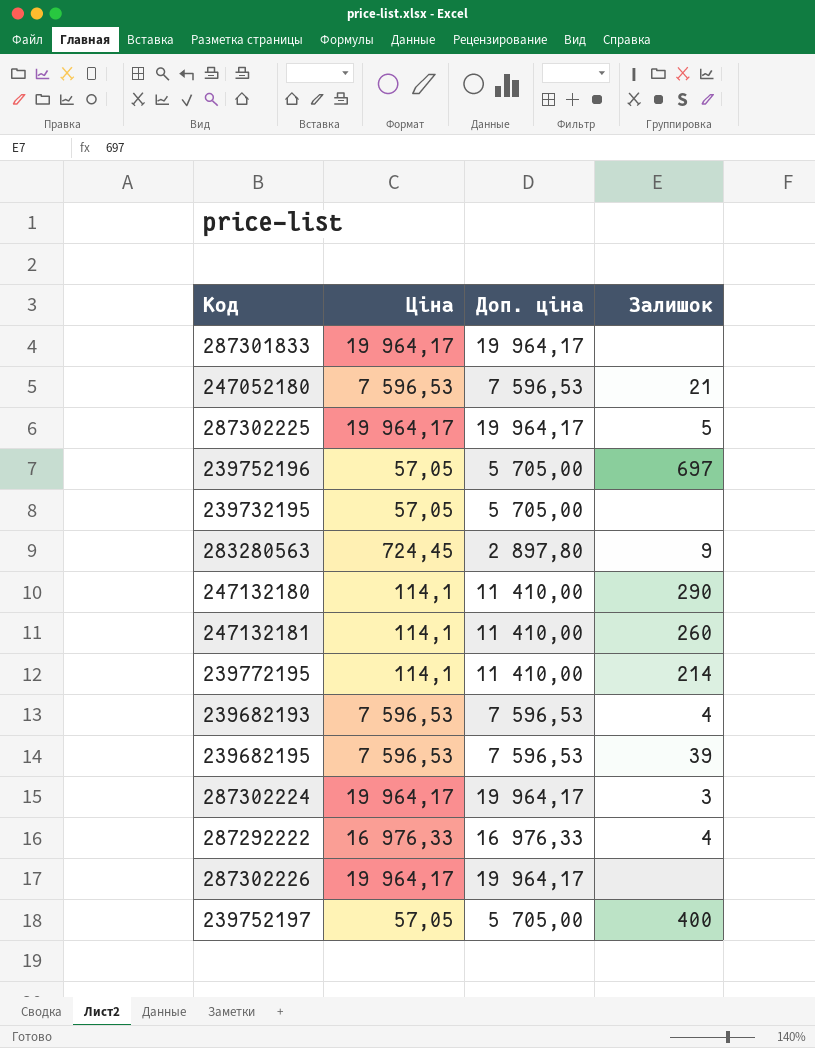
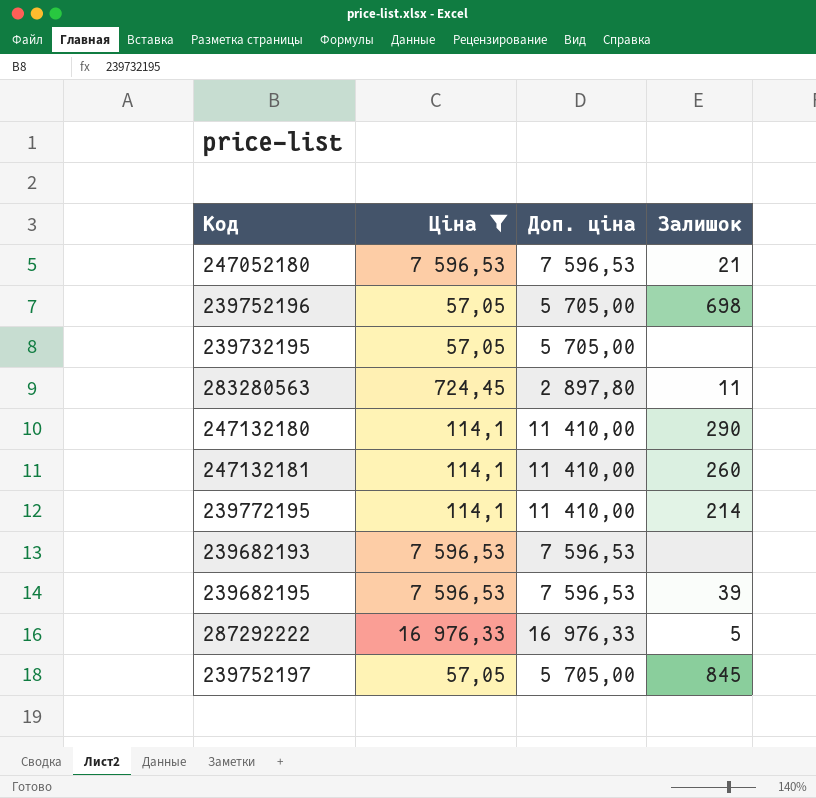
filter: none -> Ціна != 19 964,17
239752196 | Залишок: 697 -> 698
283280563 | Залишок: 9 -> 11
239682193 | Залишок: 4 -> none
287292222 | Залишок: 4 -> 5
239752197 | Залишок: 400 -> 845

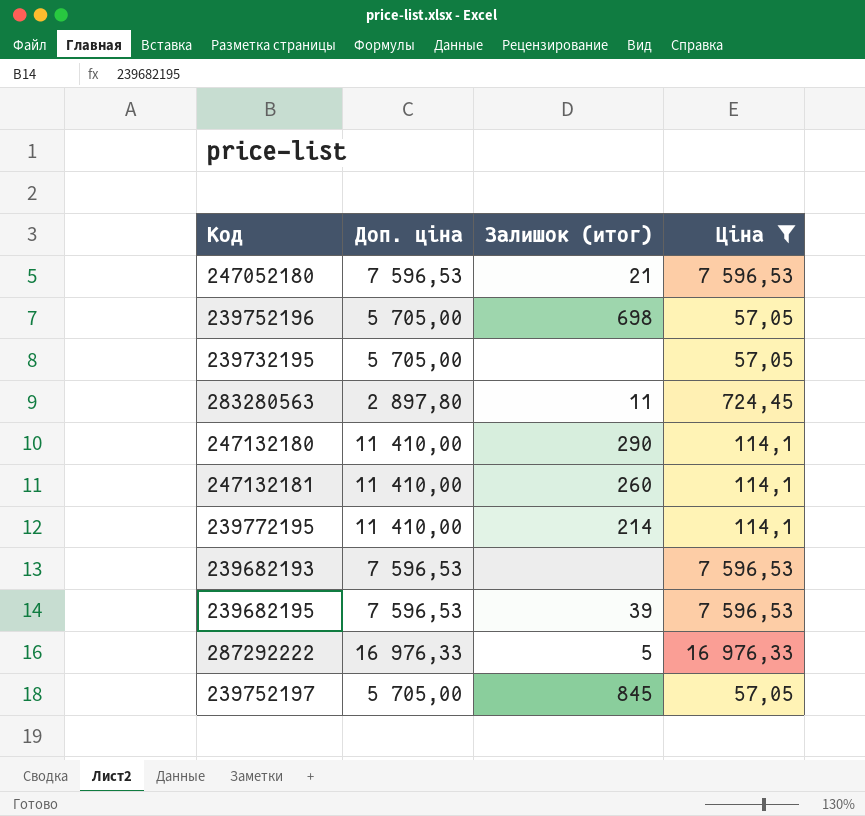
column name: Залишок -> Залишок (итог)
column Ціна | position: 2 -> 4

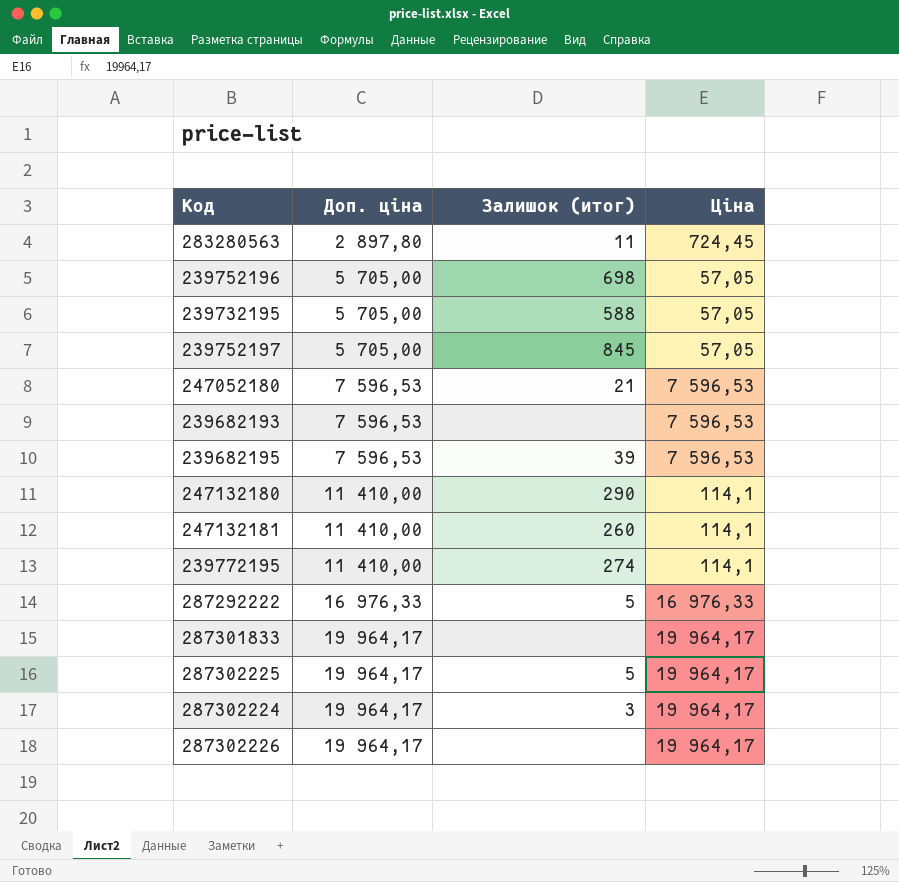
filter: Ціна != 19 964,17 -> none
row order: none -> Доп. ціна ascending
239732195 | Залишок (итог): none -> 588
239772195 | Залишок (итог): 214 -> 274

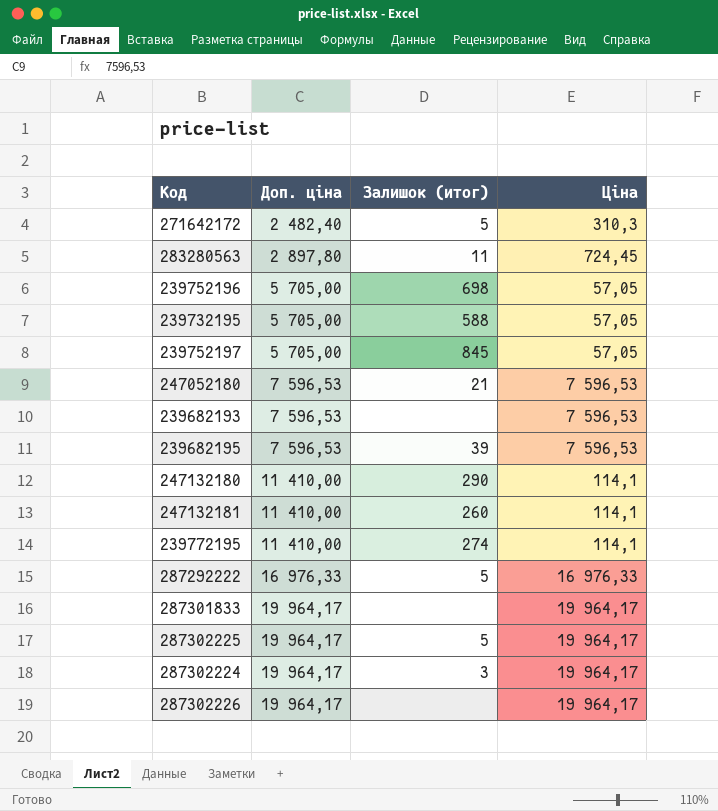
row 271642172: none -> 2 482,40 | 5 | 310,3

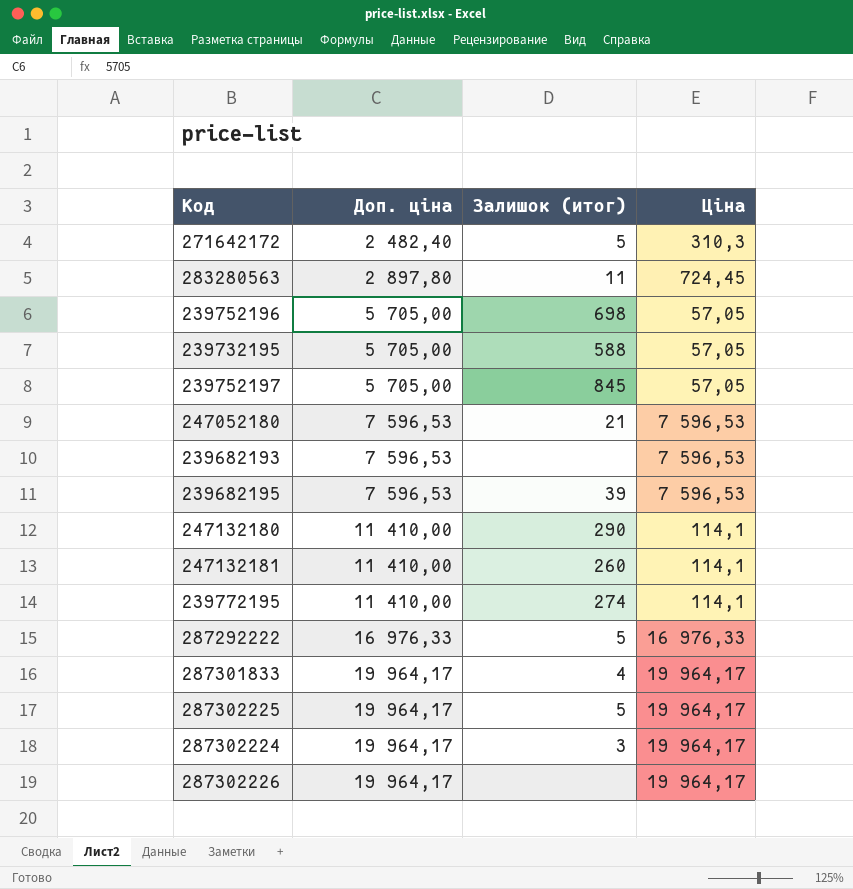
287301833 | Залишок (итог): none -> 4

